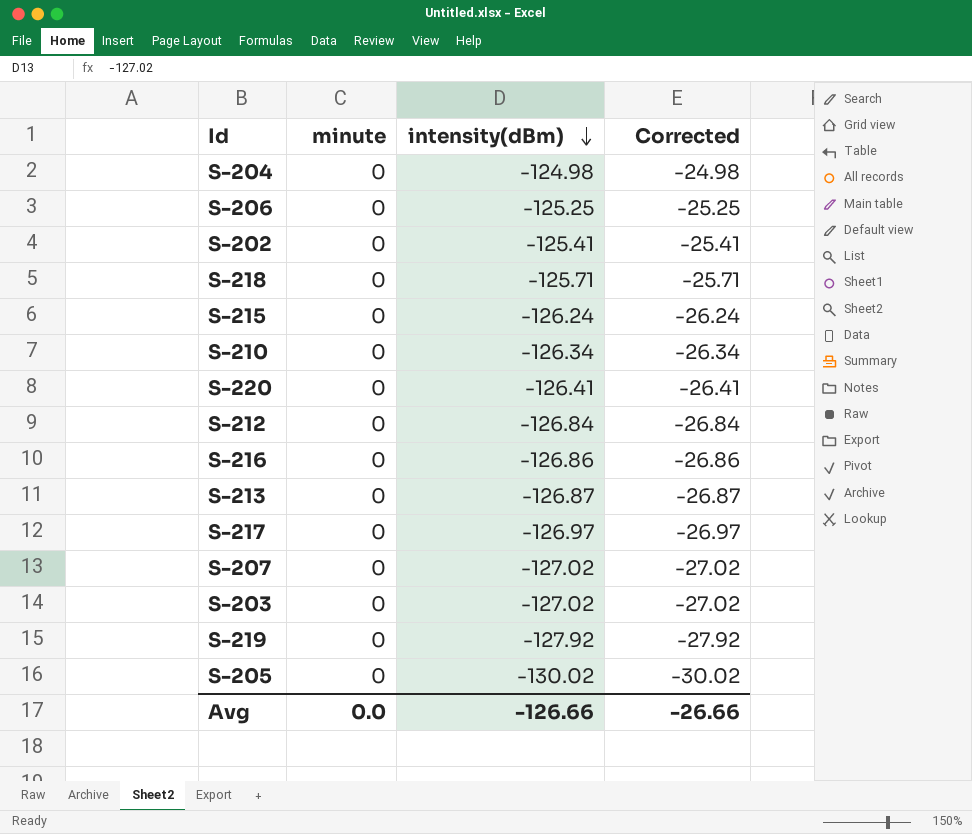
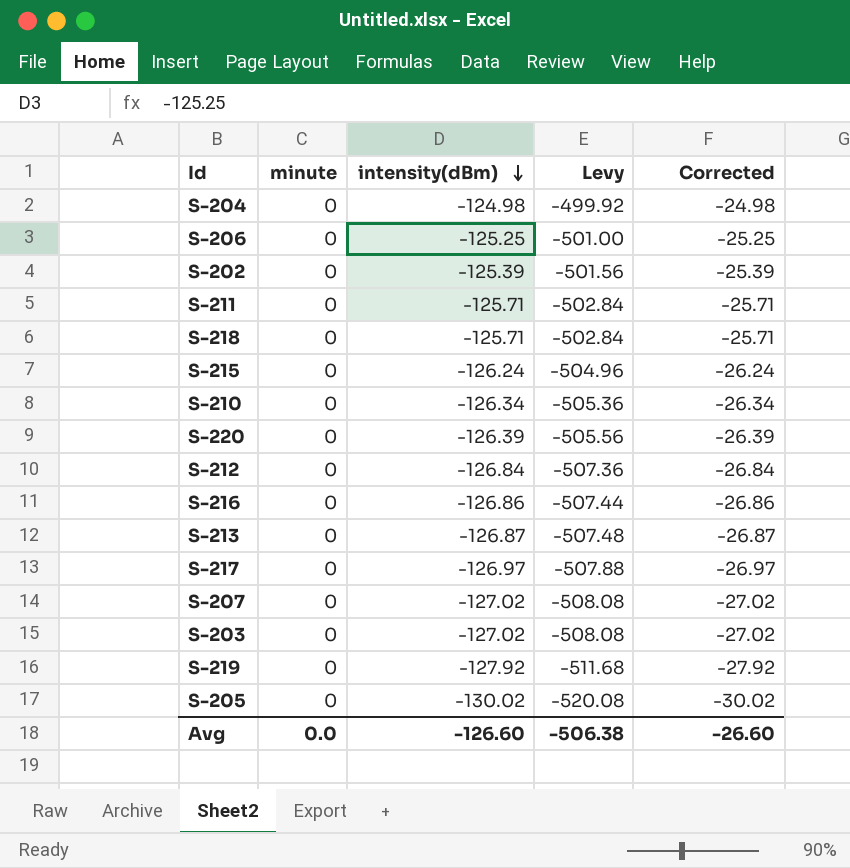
column Levy | formula: none -> [intensity(dBm)] * 4
S-202 | intensity(dBm): -125.41 -> -125.39
S-202 | Corrected: -25.41 -> -25.39
row S-211: none -> 0 | -125.71 | -502.84 | -25.71
S-220 | intensity(dBm): -126.41 -> -126.39
S-220 | Corrected: -26.41 -> -26.39
Avg | intensity(dBm): -126.66 -> -126.60
Avg | Corrected: -26.66 -> -26.60

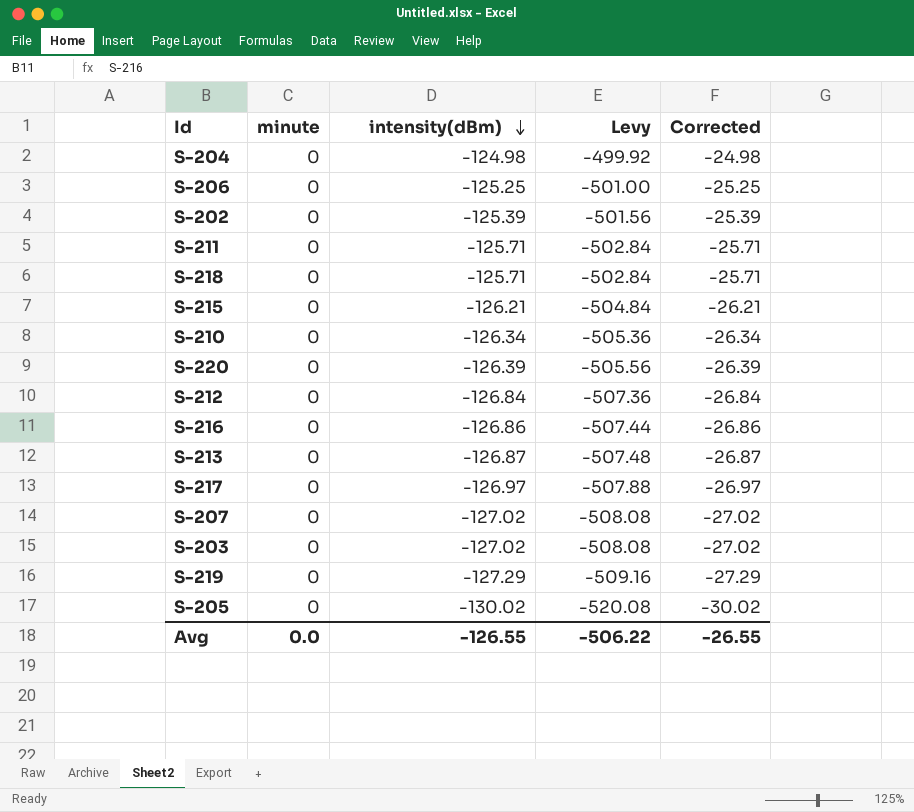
S-215 | intensity(dBm): -126.24 -> -126.21
S-215 | Levy: -504.96 -> -504.84
S-215 | Corrected: -26.24 -> -26.21
S-219 | intensity(dBm): -127.92 -> -127.29
S-219 | Levy: -511.68 -> -509.16
S-219 | Corrected: -27.92 -> -27.29
Avg | intensity(dBm): -126.60 -> -126.55
Avg | Levy: -506.38 -> -506.22
Avg | Corrected: -26.60 -> -26.55

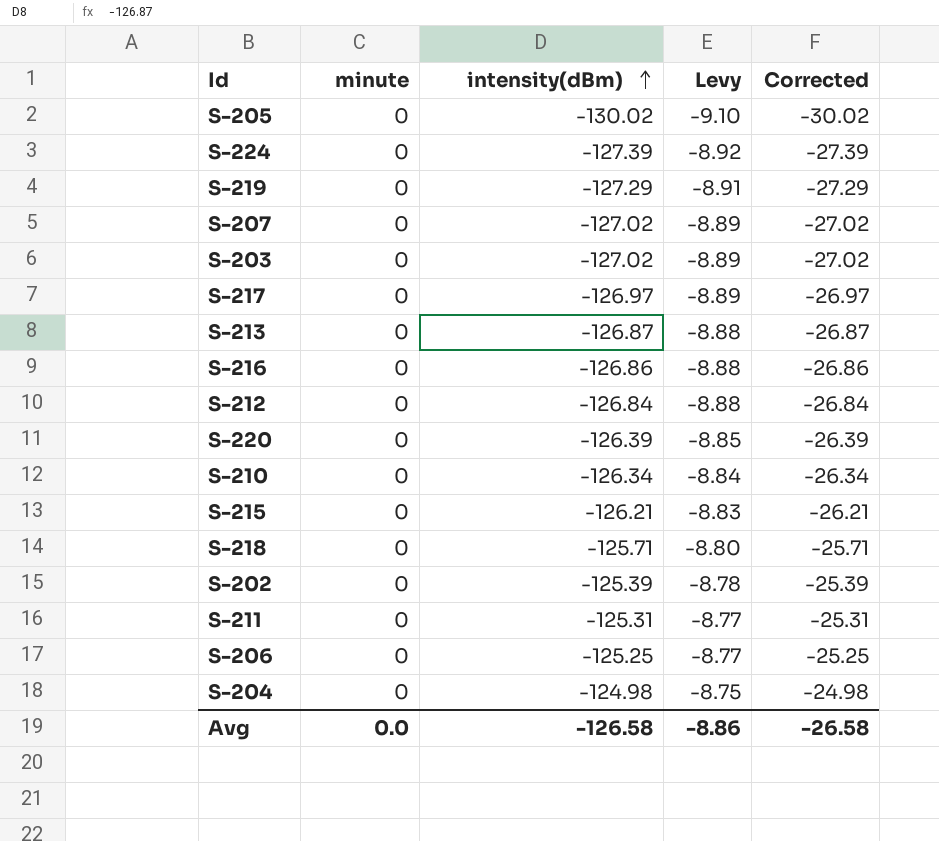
row order: intensity(dBm) descending -> intensity(dBm) ascending
column Levy | formula: [intensity(dBm)] * 4 -> [intensity(dBm)] * 0.07
row S-224: none -> 0 | -127.39 | -8.92 | -27.39
S-211 | intensity(dBm): -125.71 -> -125.31
S-211 | Corrected: -25.71 -> -25.31
Avg | intensity(dBm): -126.55 -> -126.58
Avg | Levy: -506.22 -> -8.86
Avg | Corrected: -26.55 -> -26.58

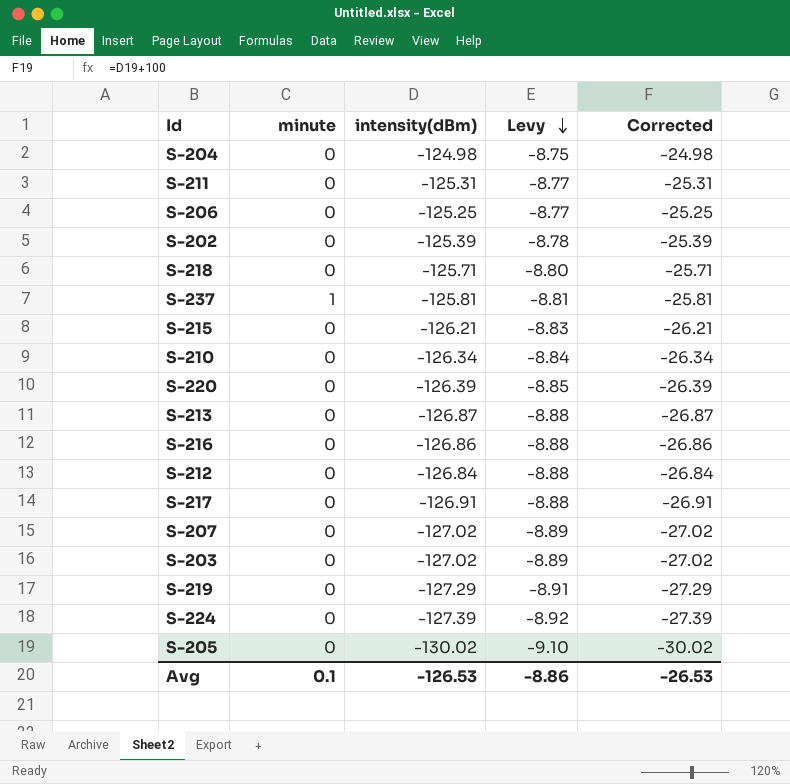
row order: intensity(dBm) ascending -> Levy descending
row S-237: none -> 1 | -125.81 | -8.81 | -25.81
S-217 | intensity(dBm): -126.97 -> -126.91
S-217 | Levy: -8.89 -> -8.88
S-217 | Corrected: -26.97 -> -26.91
Avg | minute: 0.0 -> 0.1
Avg | intensity(dBm): -126.58 -> -126.53
Avg | Corrected: -26.58 -> -26.53

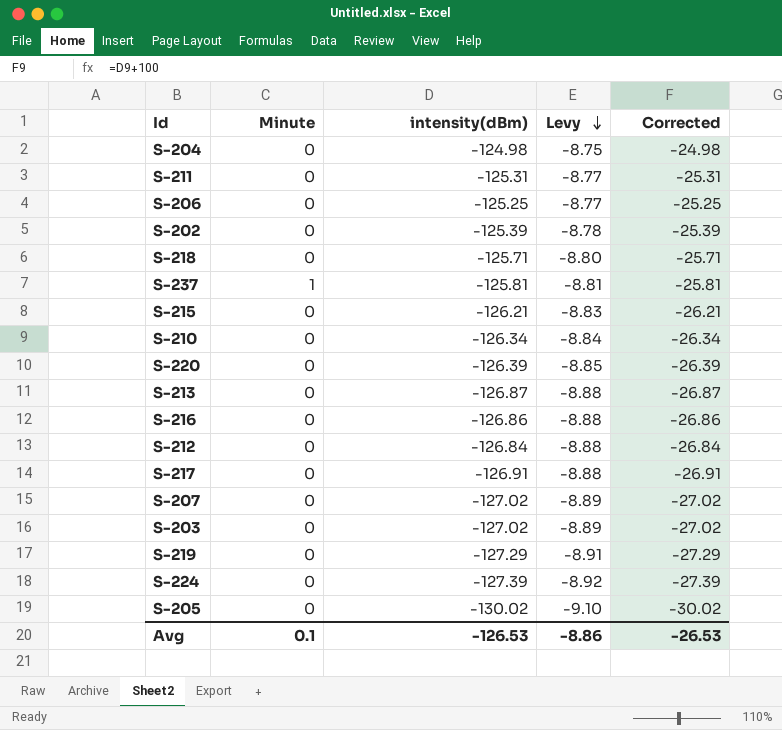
column name: minute -> Minute

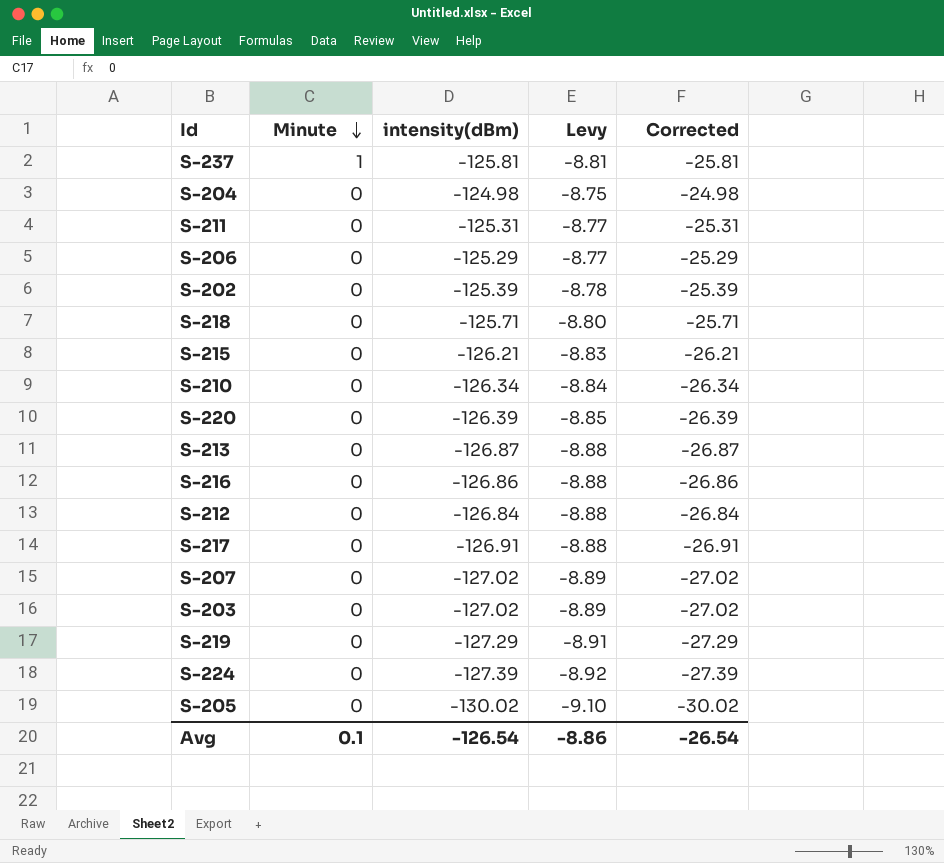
row order: Levy descending -> Minute descending
S-206 | intensity(dBm): -125.25 -> -125.29
S-206 | Corrected: -25.25 -> -25.29
Avg | intensity(dBm): -126.53 -> -126.54
Avg | Corrected: -26.53 -> -26.54

